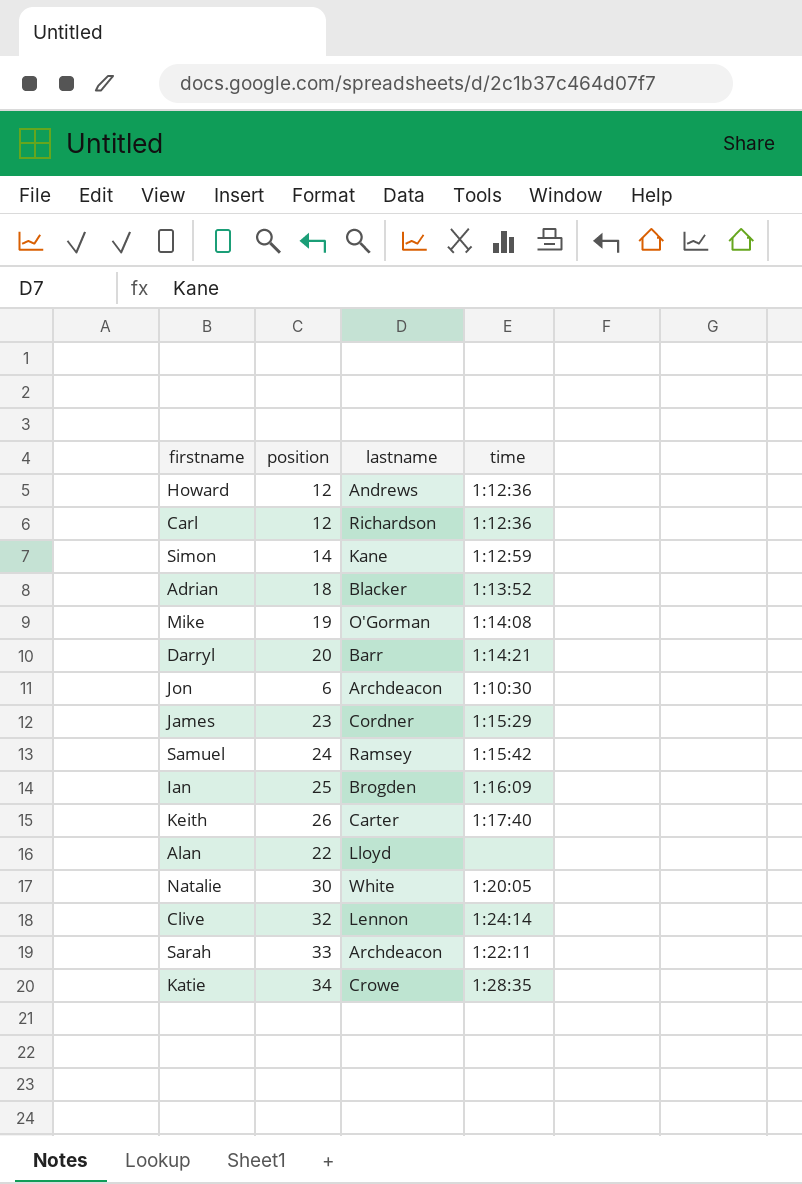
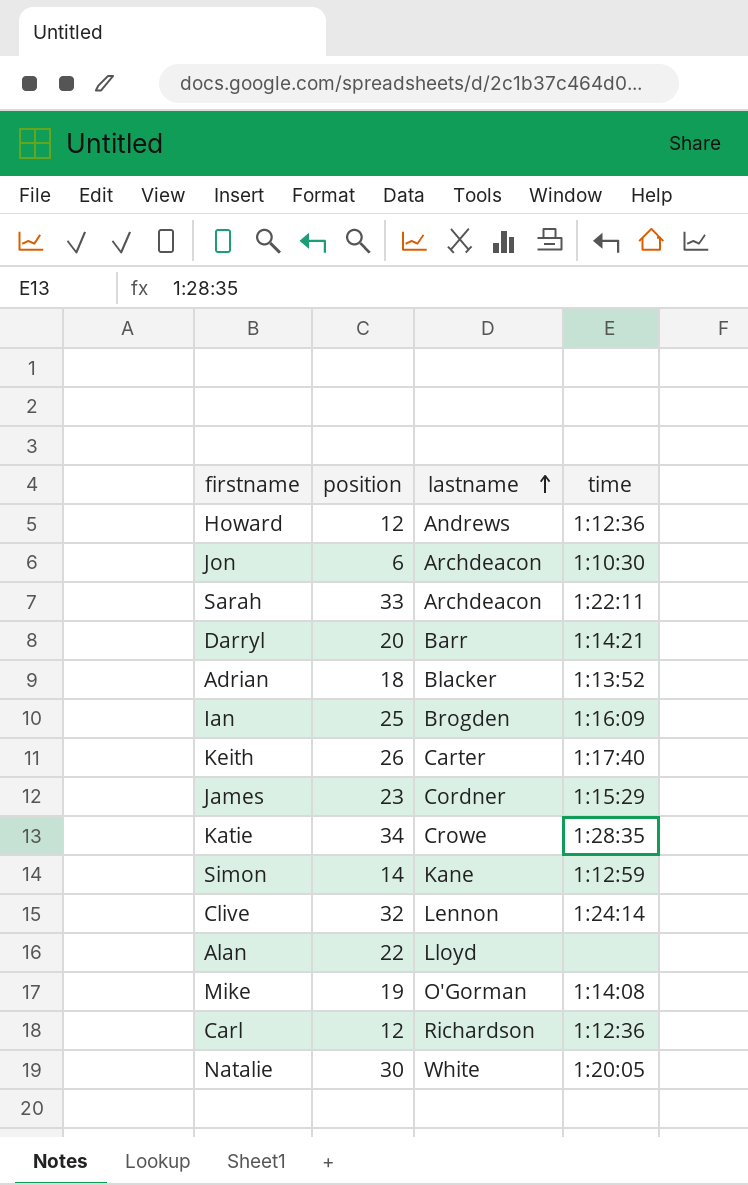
row order: none -> lastname ascending
row Samuel: 24 | Ramsey | 1:15:42 -> none

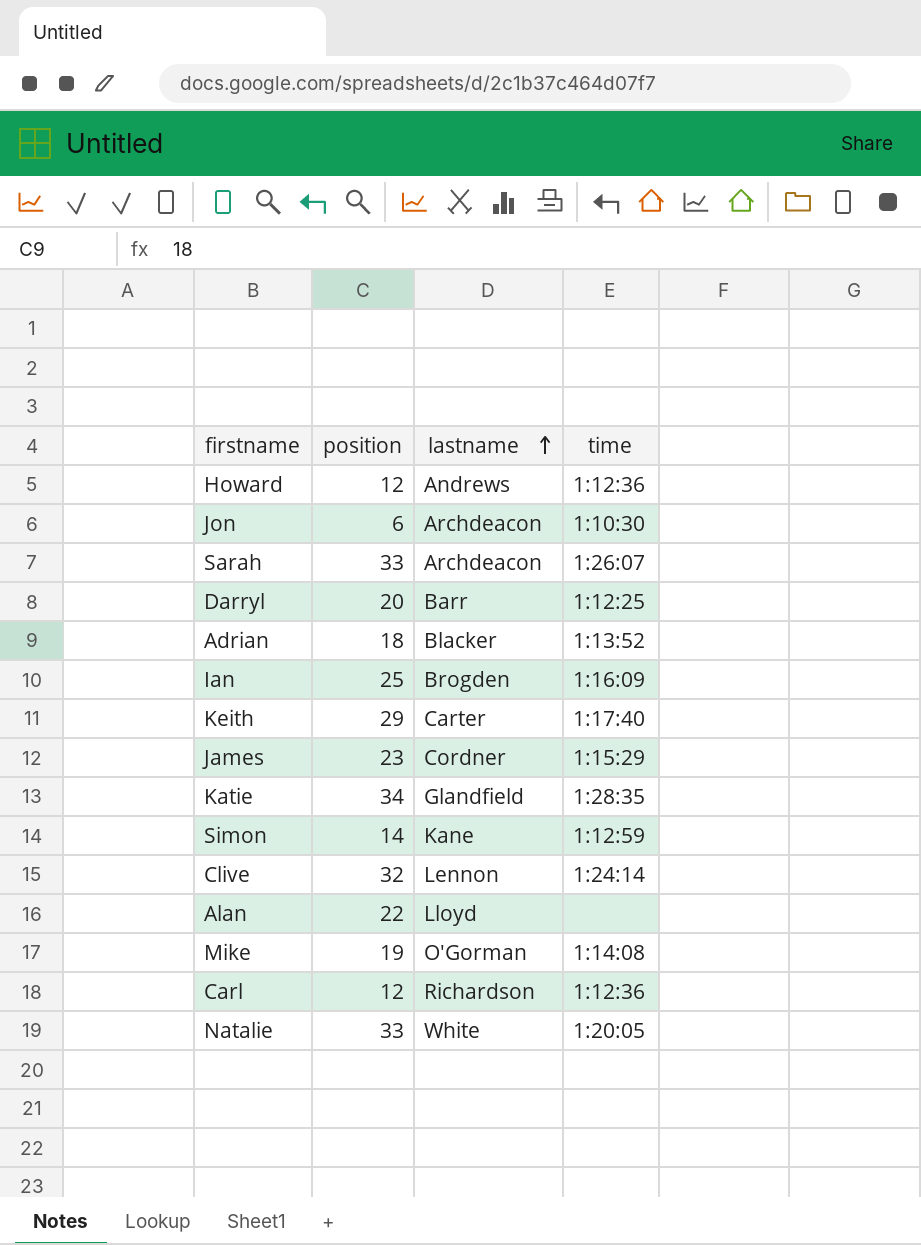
Sarah | time: 1:22:11 -> 1:26:07
Darryl | time: 1:14:21 -> 1:12:25
Keith | position: 26 -> 29
Katie | lastname: Crowe -> Glandfield
Natalie | position: 30 -> 33

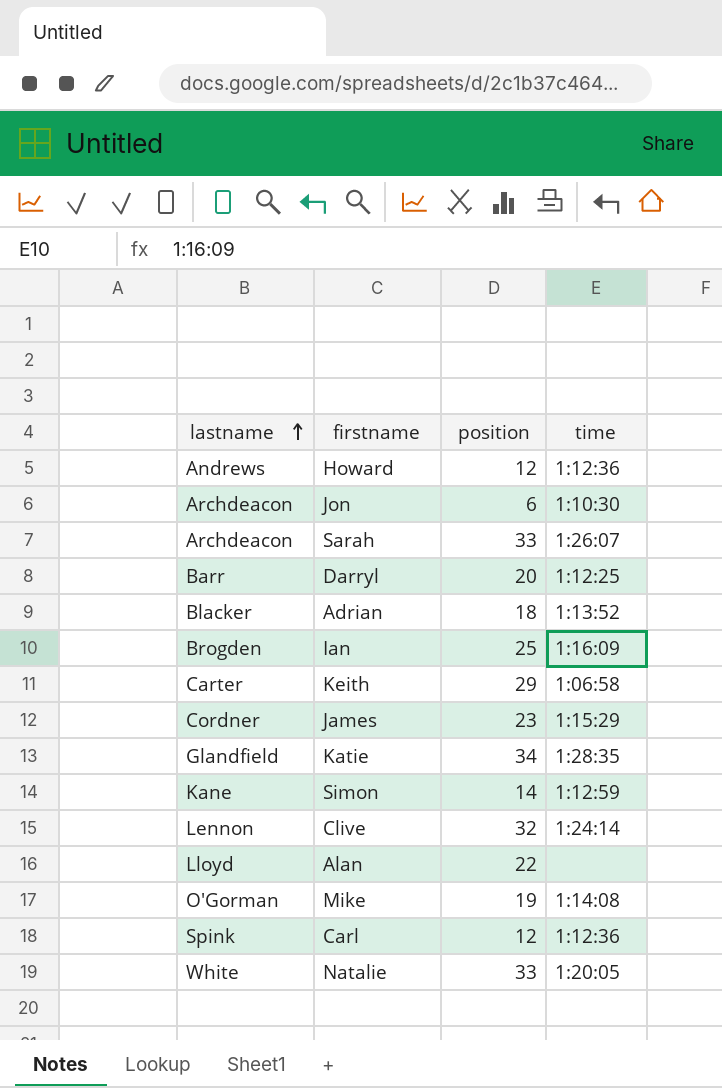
column lastname | position: 3 -> 1
Keith | time: 1:17:40 -> 1:06:58
Carl | lastname: Richardson -> Spink

